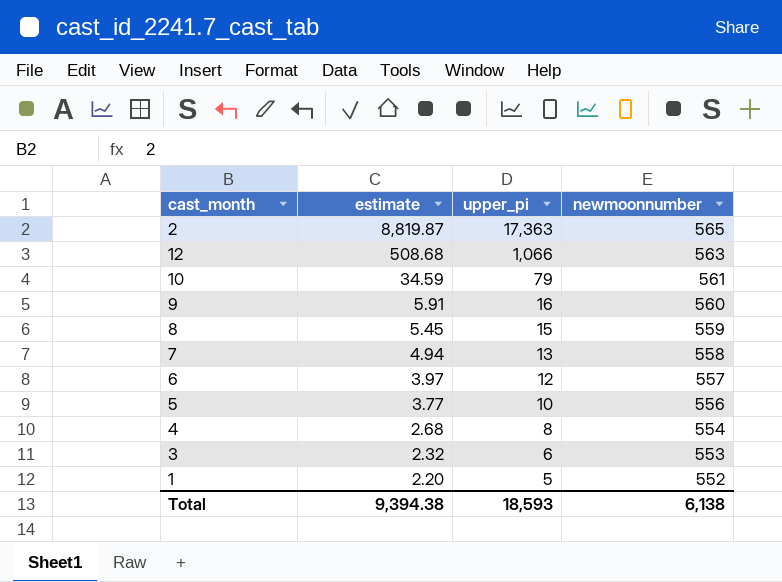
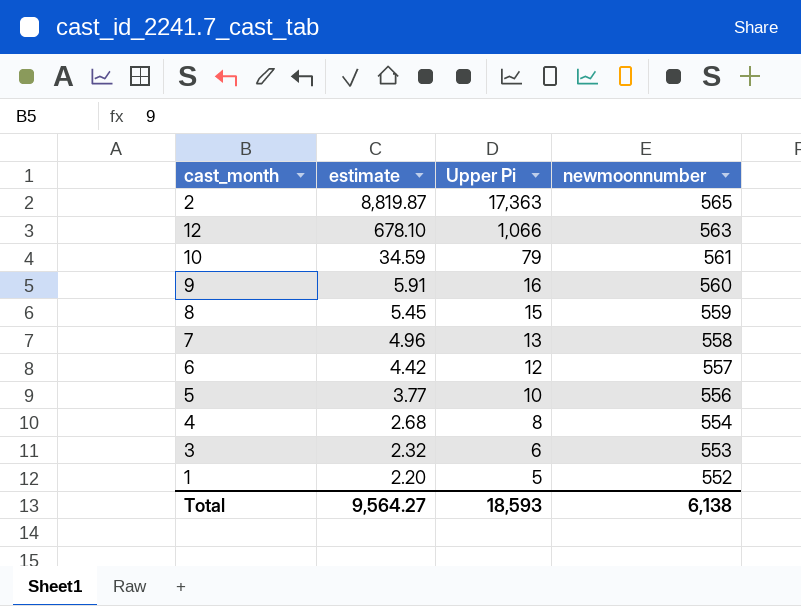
column name: upper_pi -> Upper Pi
12 | estimate: 508.68 -> 678.10
7 | estimate: 4.94 -> 4.96
6 | estimate: 3.97 -> 4.42
Total | estimate: 9,394.38 -> 9,564.27

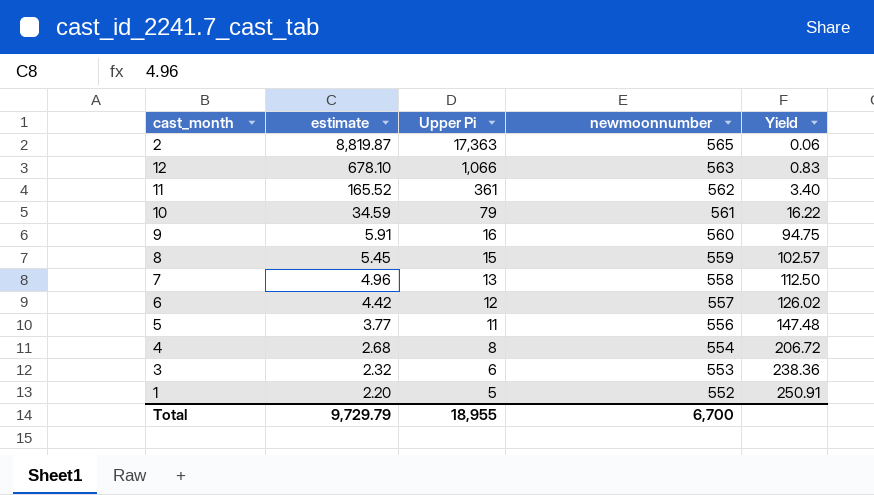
column Yield | formula: none -> [newmoonnumber] / [estimate]
row 11: none -> 165.52 | 361 | 562 | 3.40
5 | Upper Pi: 10 -> 11
Total | estimate: 9,564.27 -> 9,729.79
Total | Upper Pi: 18,593 -> 18,955
Total | newmoonnumber: 6,138 -> 6,700

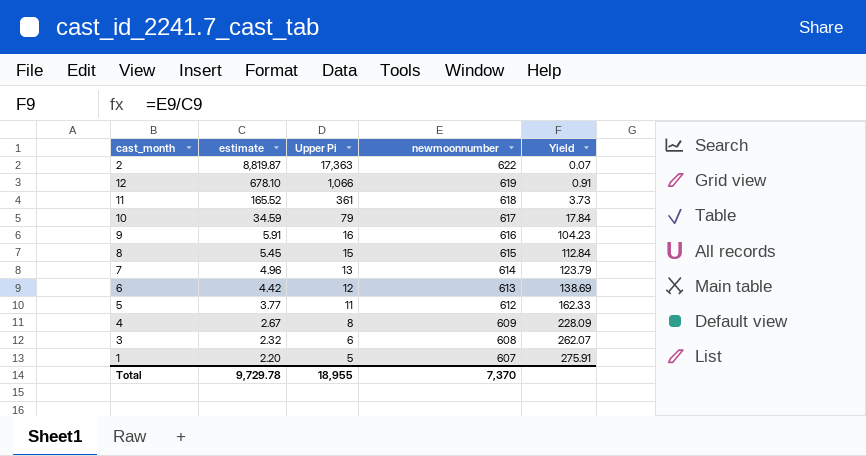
2 | newmoonnumber: 565 -> 622
2 | Yield: 0.06 -> 0.07
12 | newmoonnumber: 563 -> 619
12 | Yield: 0.83 -> 0.91
11 | newmoonnumber: 562 -> 618
11 | Yield: 3.40 -> 3.73
10 | newmoonnumber: 561 -> 617
10 | Yield: 16.22 -> 17.84
9 | newmoonnumber: 560 -> 616
9 | Yield: 94.75 -> 104.23
8 | newmoonnumber: 559 -> 615
8 | Yield: 102.57 -> 112.84
7 | newmoonnumber: 558 -> 614
7 | Yield: 112.50 -> 123.79
6 | newmoonnumber: 557 -> 613
6 | Yield: 126.02 -> 138.69
5 | newmoonnumber: 556 -> 612
5 | Yield: 147.48 -> 162.33
4 | estimate: 2.68 -> 2.67
4 | newmoonnumber: 554 -> 609
4 | Yield: 206.72 -> 228.09
3 | newmoonnumber: 553 -> 608
3 | Yield: 238.36 -> 262.07
1 | newmoonnumber: 552 -> 607
1 | Yield: 250.91 -> 275.91
Total | estimate: 9,729.79 -> 9,729.78
Total | newmoonnumber: 6,700 -> 7,370

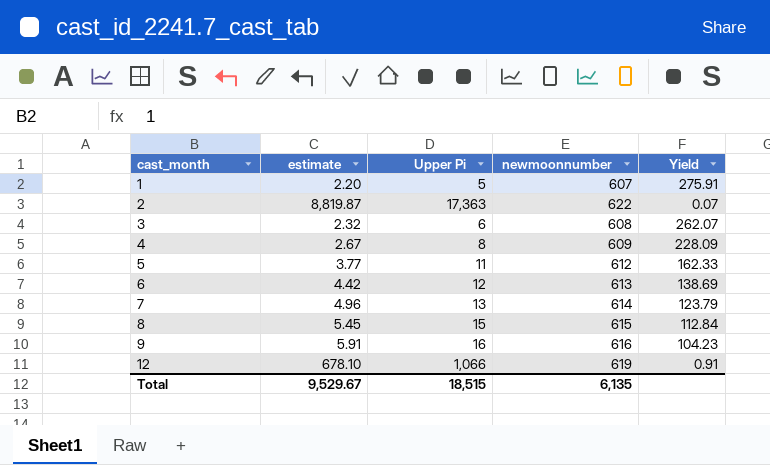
row order: estimate descending -> cast_month ascending
row 11: 165.52 | 361 | 618 | 3.73 -> none
row 10: 34.59 | 79 | 617 | 17.84 -> none
Total | estimate: 9,729.78 -> 9,529.67
Total | Upper Pi: 18,955 -> 18,515
Total | newmoonnumber: 7,370 -> 6,135

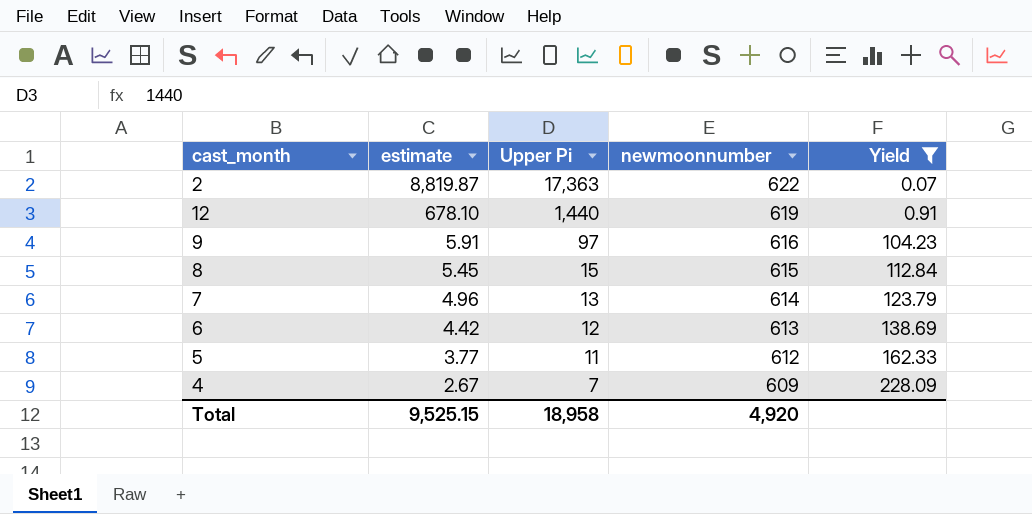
filter: none -> Yield <= 228.09
row order: cast_month ascending -> estimate descending
12 | Upper Pi: 1,066 -> 1,440
9 | Upper Pi: 16 -> 97
4 | Upper Pi: 8 -> 7
Total | estimate: 9,529.67 -> 9,525.15
Total | Upper Pi: 18,515 -> 18,958
Total | newmoonnumber: 6,135 -> 4,920

